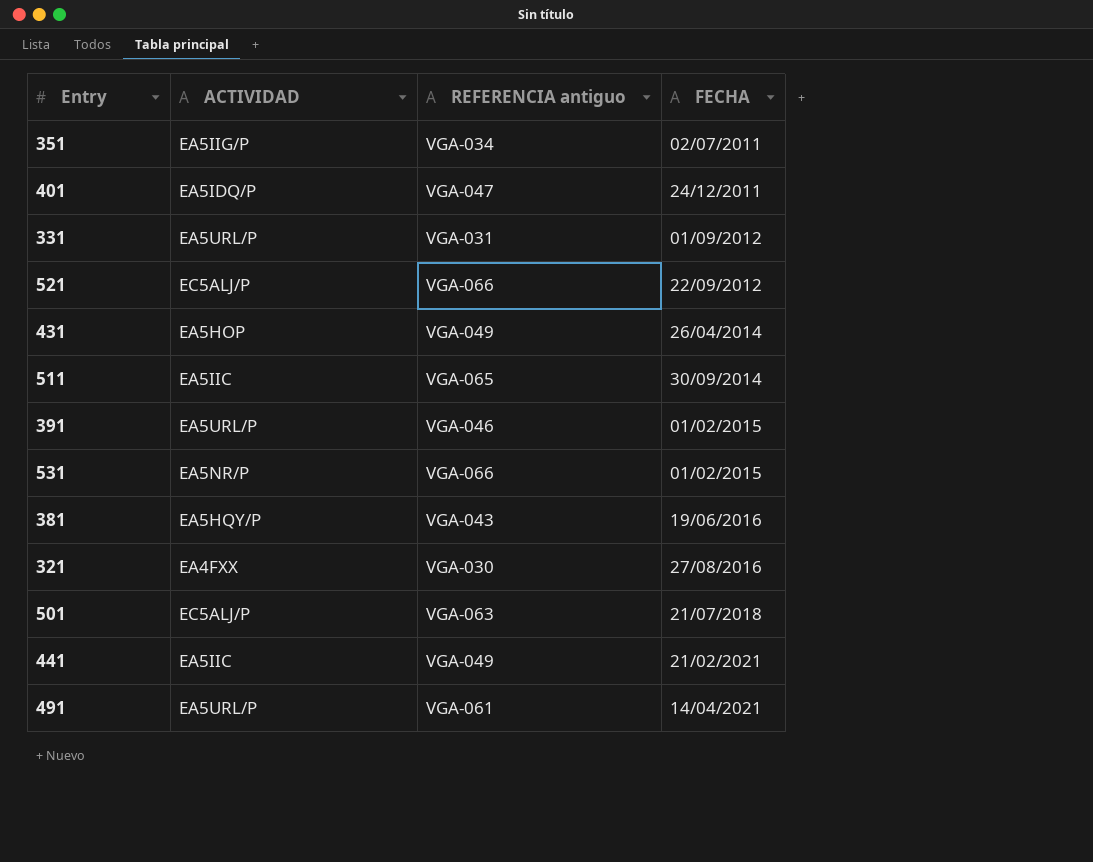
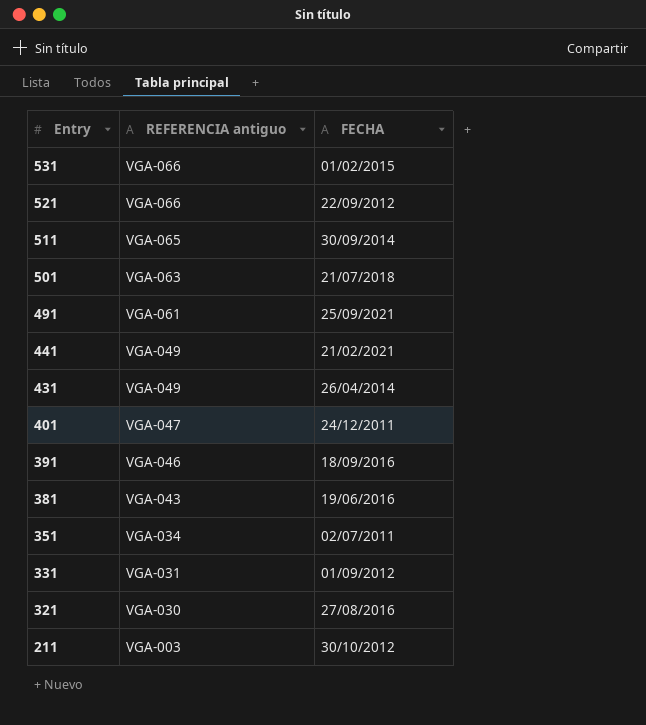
row order: FECHA ascending -> Entry descending
column ACTIVIDAD | position: 2 -> none
491 | FECHA: 14/04/2021 -> 25/09/2021
391 | FECHA: 01/02/2015 -> 18/09/2016
row 211: none -> VGA-003 | 30/10/2012

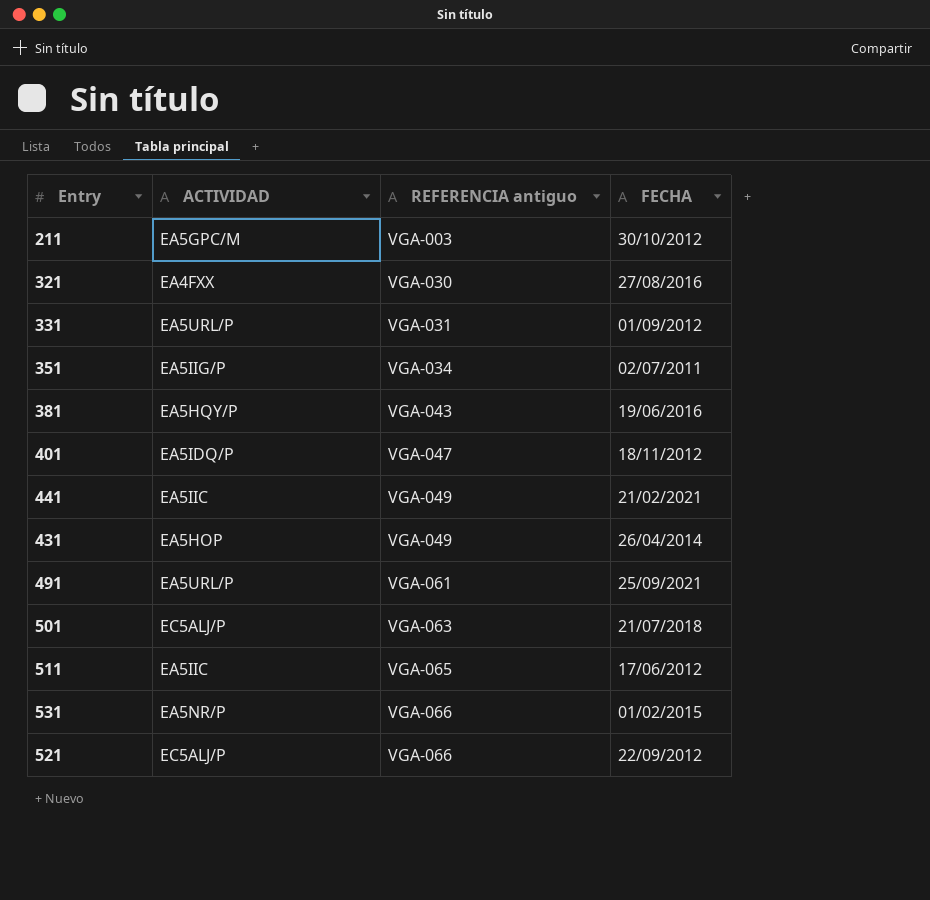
row order: Entry descending -> REFERENCIA antiguo ascending
column ACTIVIDAD | position: none -> 2
row 391: VGA-046 | 18/09/2016 -> none
401 | FECHA: 24/12/2011 -> 18/11/2012
511 | FECHA: 30/09/2014 -> 17/06/2012

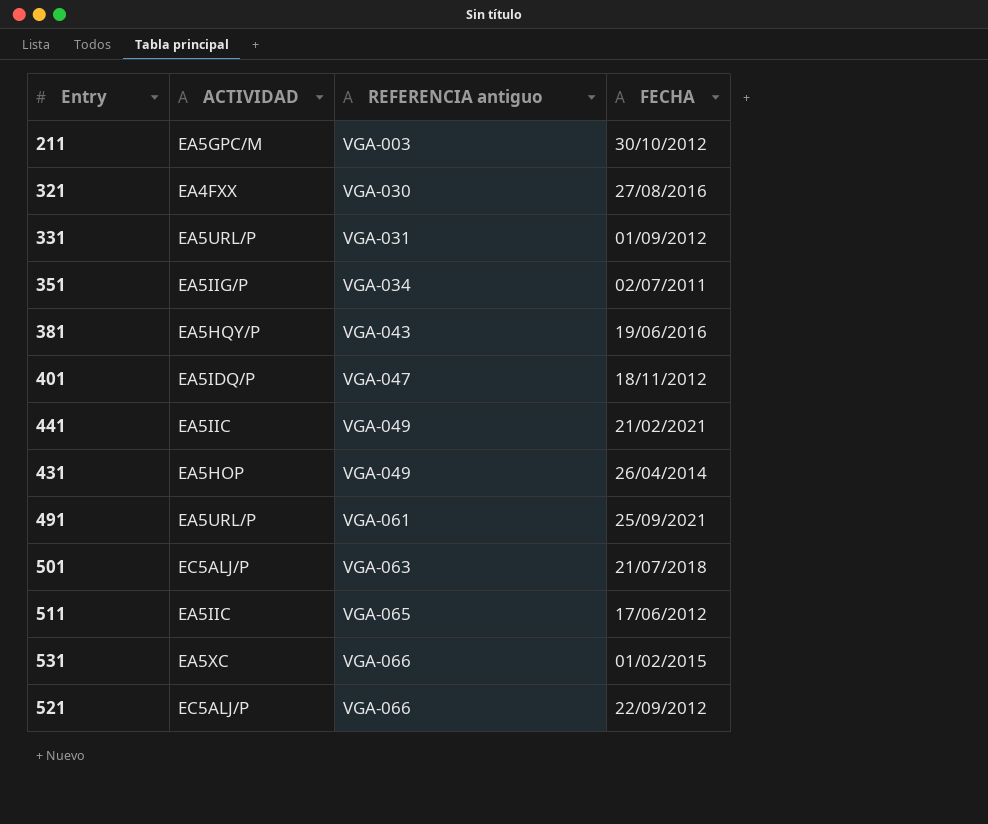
531 | ACTIVIDAD: EA5NR/P -> EA5XC

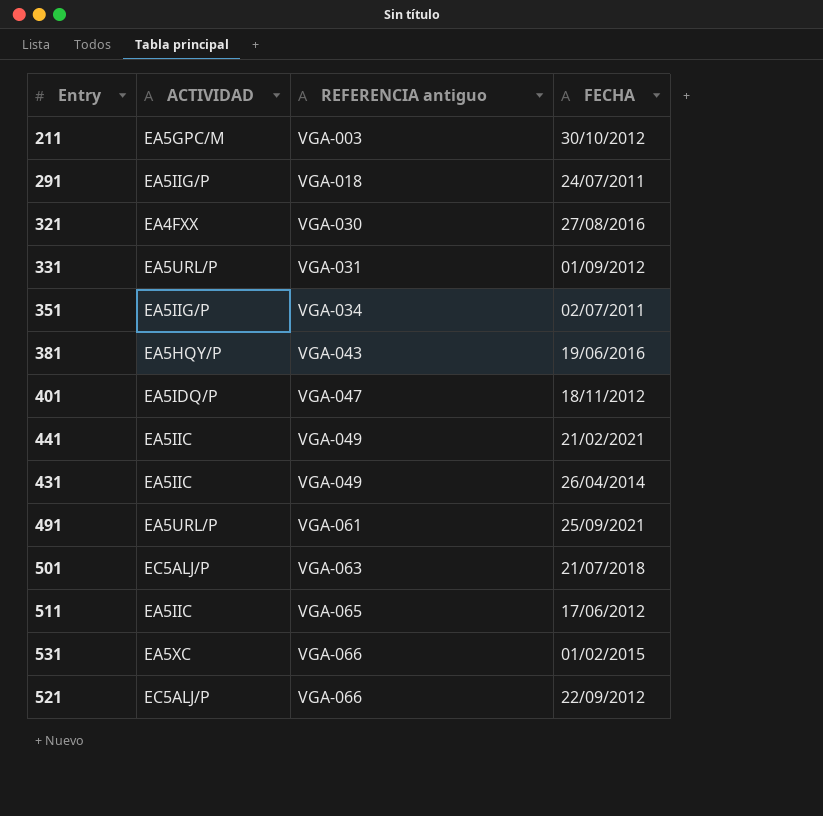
row 291: none -> EA5IIG/P | VGA-018 | 24/07/2011
431 | ACTIVIDAD: EA5HOP -> EA5IIC

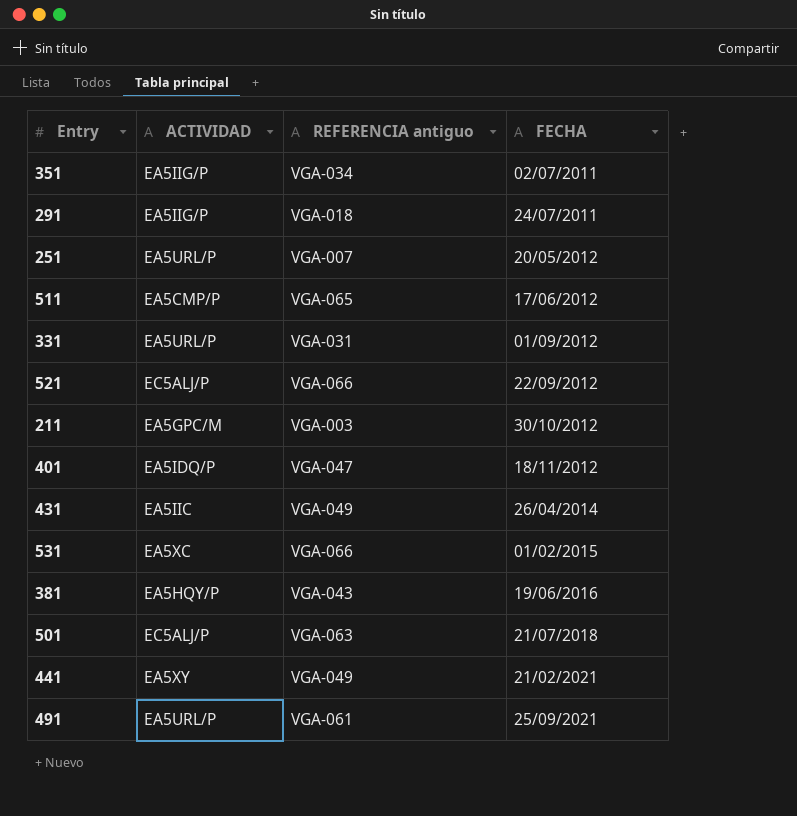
row order: REFERENCIA antiguo ascending -> FECHA ascending
row 321: EA4FXX | VGA-030 | 27/08/2016 -> none
row 251: none -> EA5URL/P | VGA-007 | 20/05/2012
511 | ACTIVIDAD: EA5IIC -> EA5CMP/P
441 | ACTIVIDAD: EA5IIC -> EA5XY

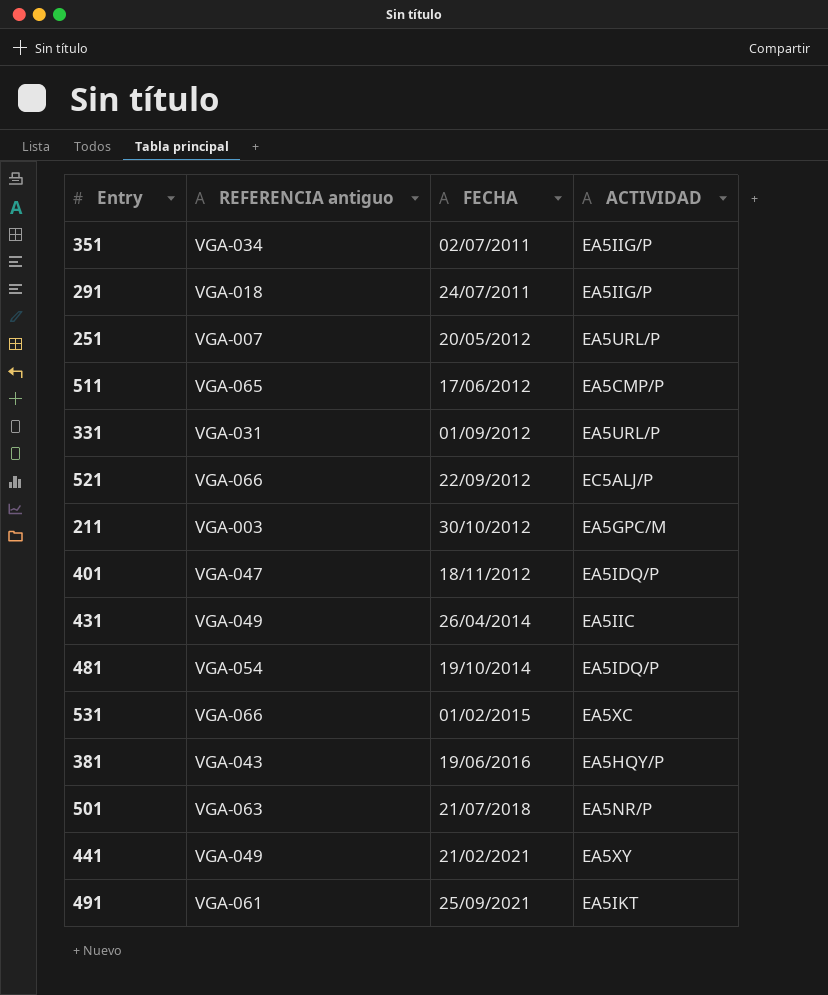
column ACTIVIDAD | position: 2 -> 4
row 481: none -> VGA-054 | 19/10/2014 | EA5IDQ/P
501 | ACTIVIDAD: EC5ALJ/P -> EA5NR/P
491 | ACTIVIDAD: EA5URL/P -> EA5IKT

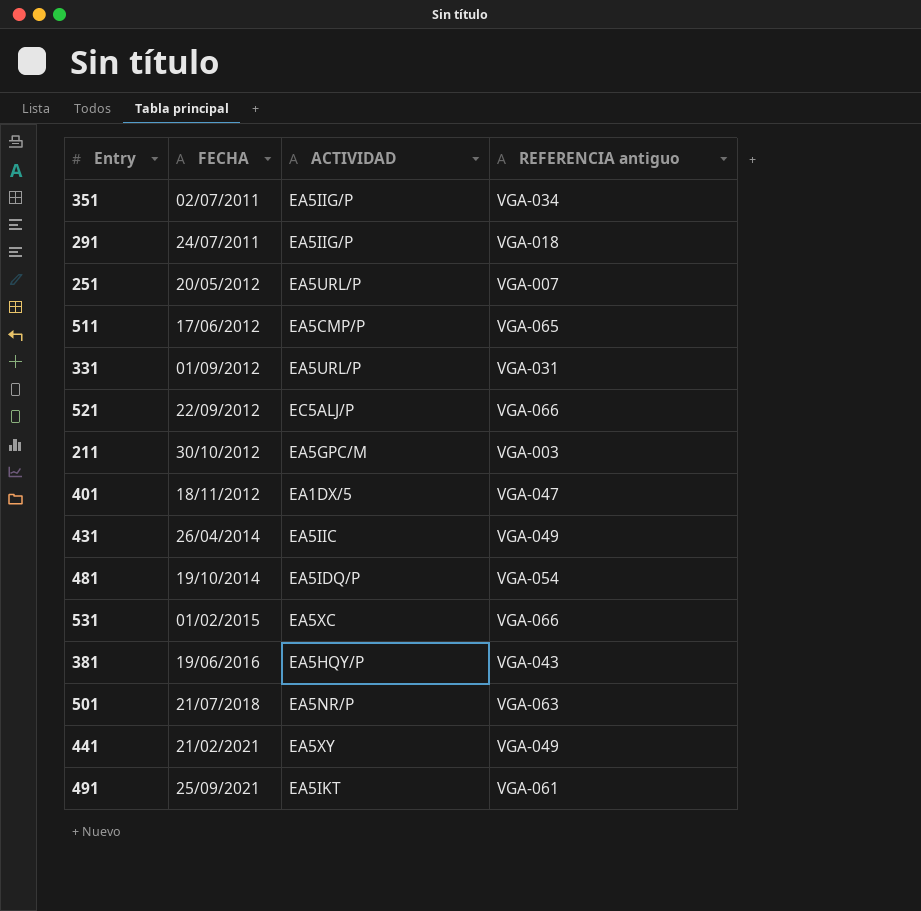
column REFERENCIA antiguo | position: 2 -> 4
401 | ACTIVIDAD: EA5IDQ/P -> EA1DX/5

